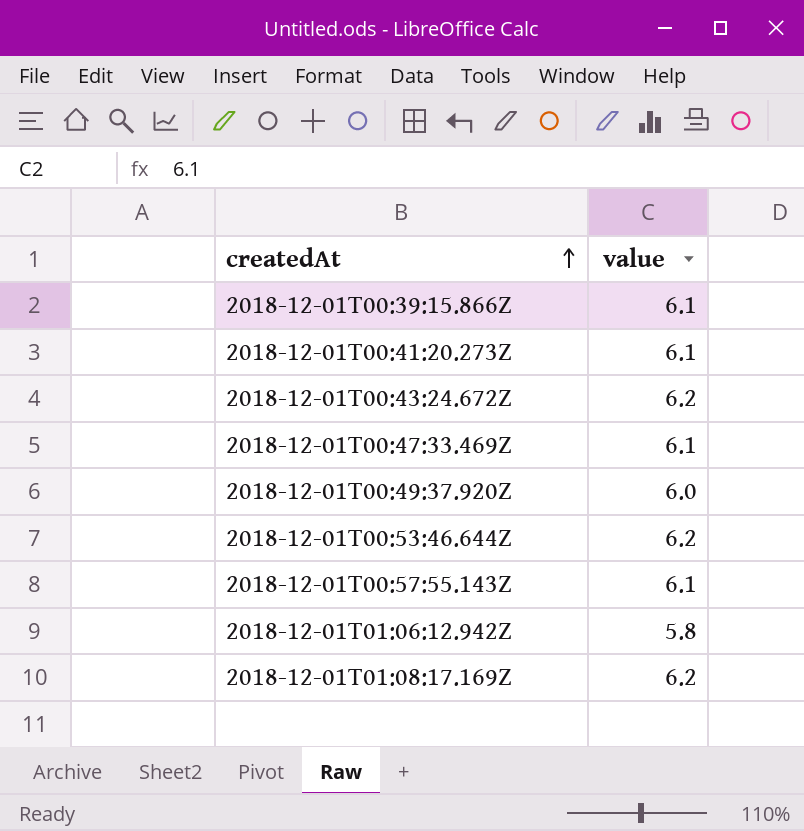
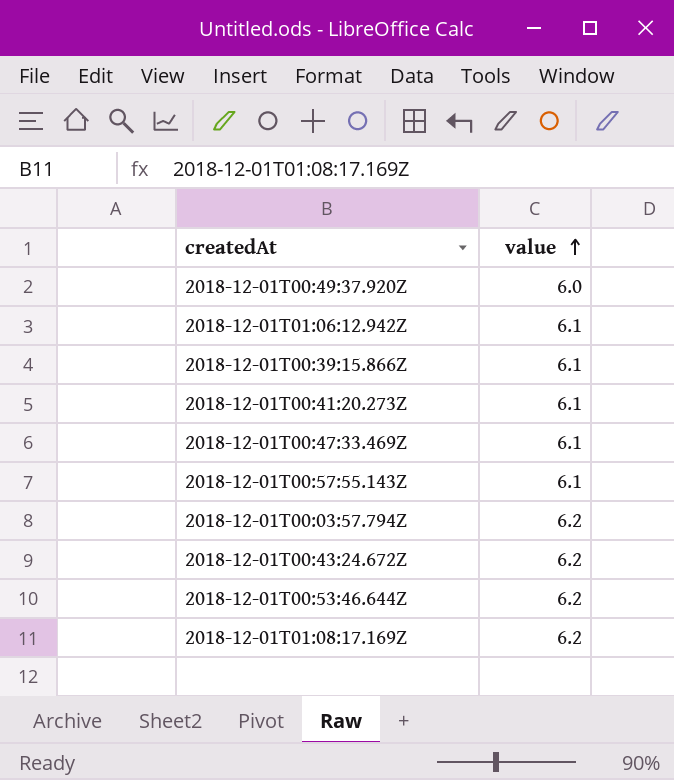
row order: createdAt ascending -> value ascending
2018-12-01T01:06:12.942Z | value: 5.8 -> 6.1
row 2018-12-01T00:03:57.794Z: none -> 6.2

